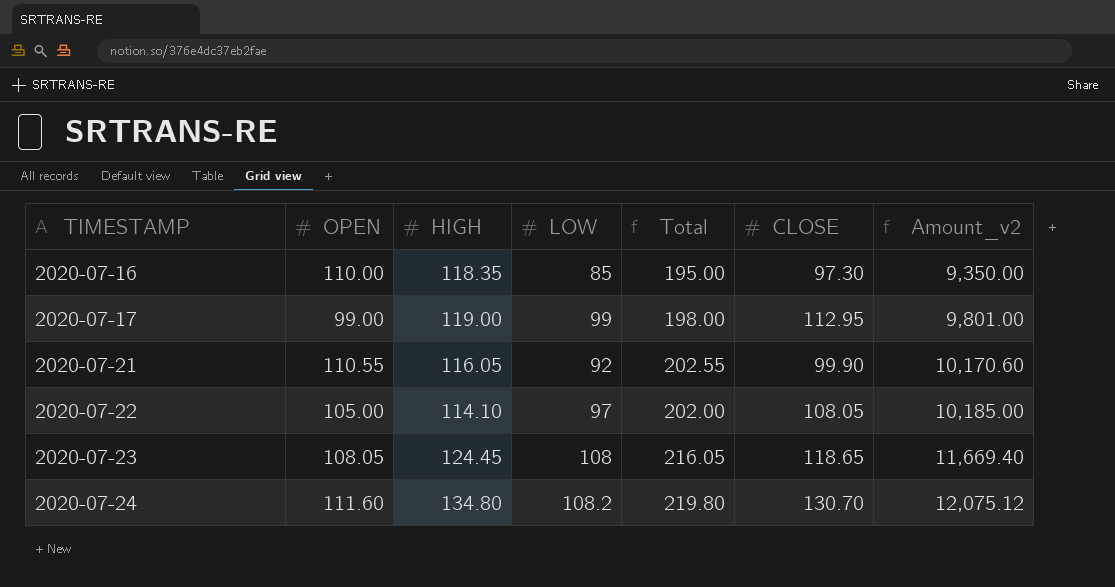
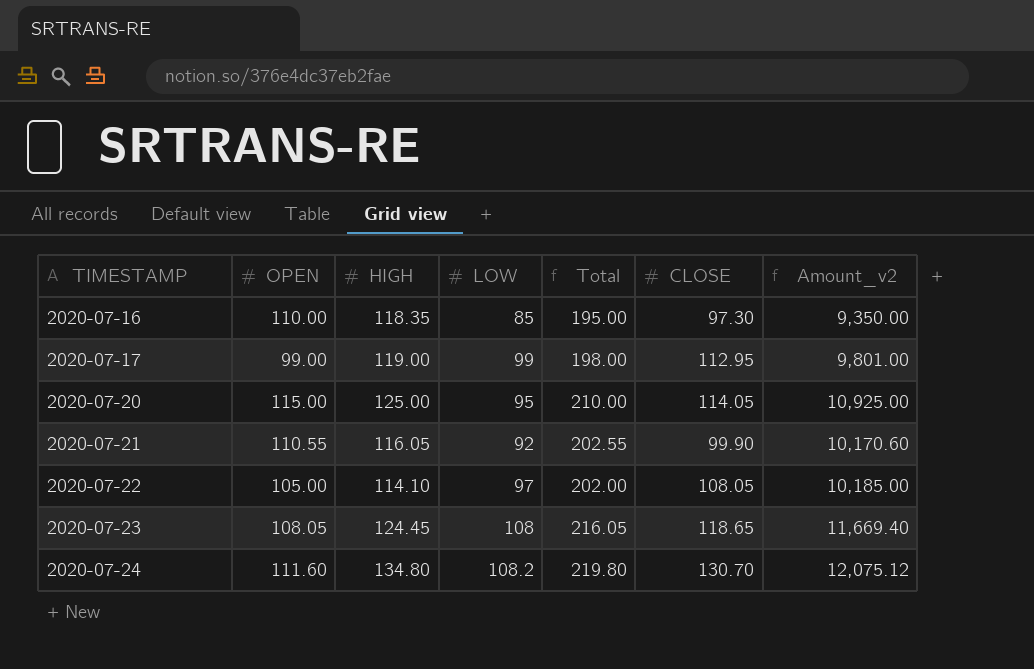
row 2020-07-20: none -> 115.00 | 125.00 | 95 | 210.00 | 114.05 | 10,925.00

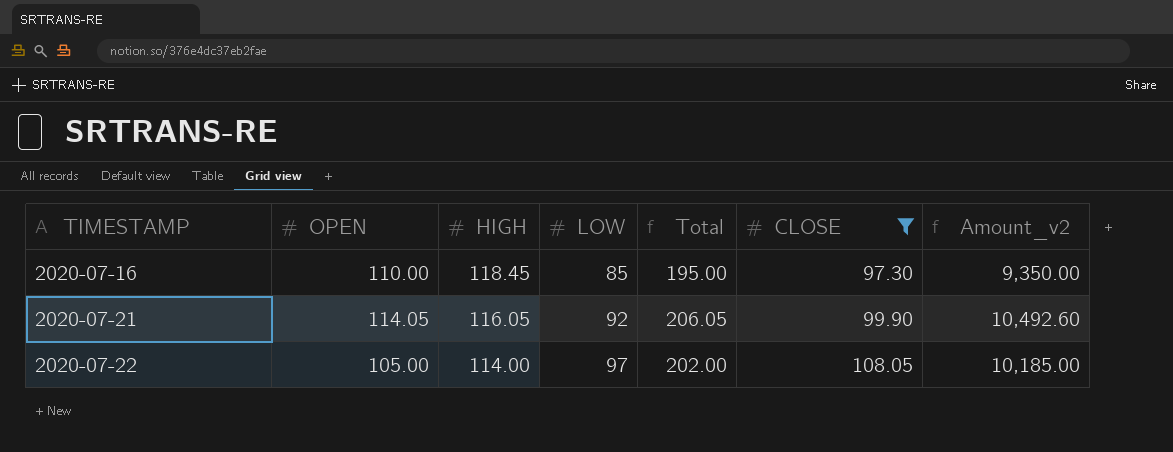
filter: none -> CLOSE <= 108.05
2020-07-16 | HIGH: 118.35 -> 118.45
2020-07-21 | OPEN: 110.55 -> 114.05
2020-07-21 | Total: 202.55 -> 206.05
2020-07-21 | Amount_v2: 10,170.60 -> 10,492.60
2020-07-22 | HIGH: 114.10 -> 114.00

